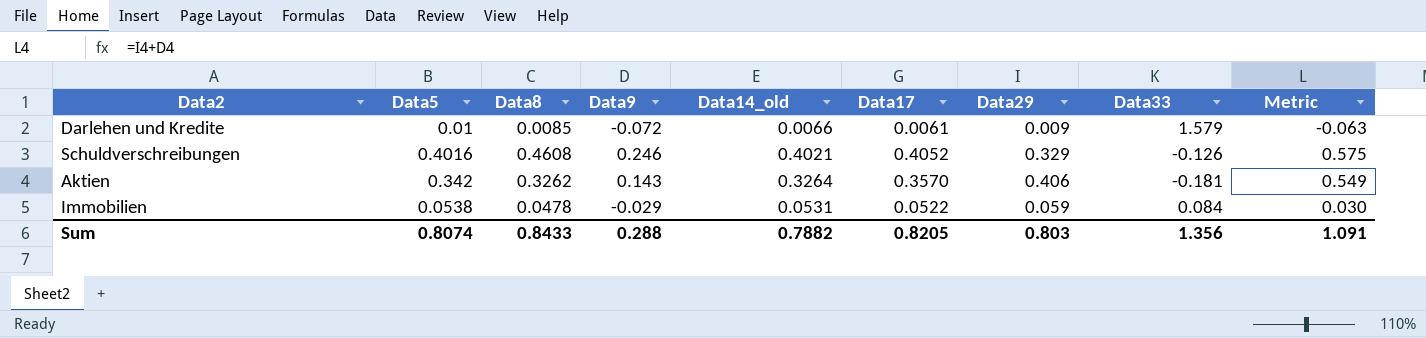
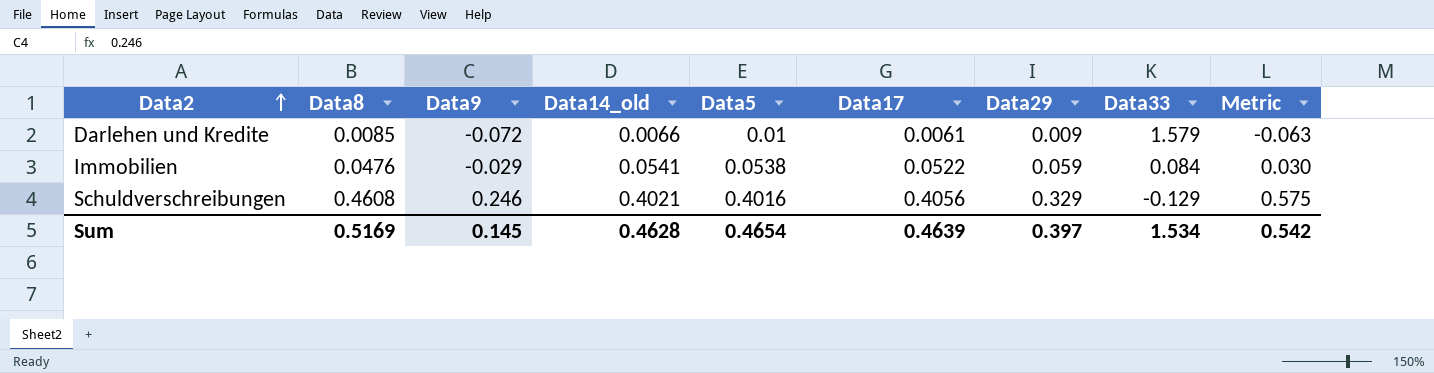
row order: none -> Data2 ascending
column Data5 | position: 2 -> 5
row Aktien: 0.342 | 0.3262 | 0.143 | 0.3264 | 0.3570 | 0.406 | -0.181 | 0.549 -> none
Immobilien | Data8: 0.0478 -> 0.0476
Immobilien | Data14_old: 0.0531 -> 0.0541
Schuldverschreibungen | Data17: 0.4052 -> 0.4056
Schuldverschreibungen | Data33: -0.126 -> -0.129
Sum | Data8: 0.8433 -> 0.5169
Sum | Data9: 0.288 -> 0.145
Sum | Data14_old: 0.7882 -> 0.4628
Sum | Data5: 0.8074 -> 0.4654
Sum | Data17: 0.8205 -> 0.4639
Sum | Data29: 0.803 -> 0.397
Sum | Data33: 1.356 -> 1.534
Sum | Metric: 1.091 -> 0.542

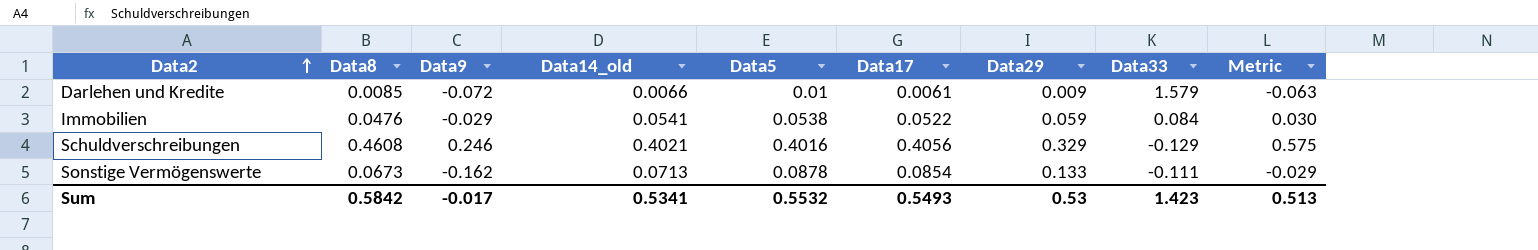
row Sonstige Vermögenswerte: none -> 0.0673 | -0.162 | 0.0713 | 0.0878 | 0.0854 | 0.133 | -0.111 | -0.029
Sum | Data8: 0.5169 -> 0.5842
Sum | Data9: 0.145 -> -0.017
Sum | Data14_old: 0.4628 -> 0.5341
Sum | Data5: 0.4654 -> 0.5532
Sum | Data17: 0.4639 -> 0.5493
Sum | Data29: 0.397 -> 0.53
Sum | Data33: 1.534 -> 1.423
Sum | Metric: 0.542 -> 0.513

